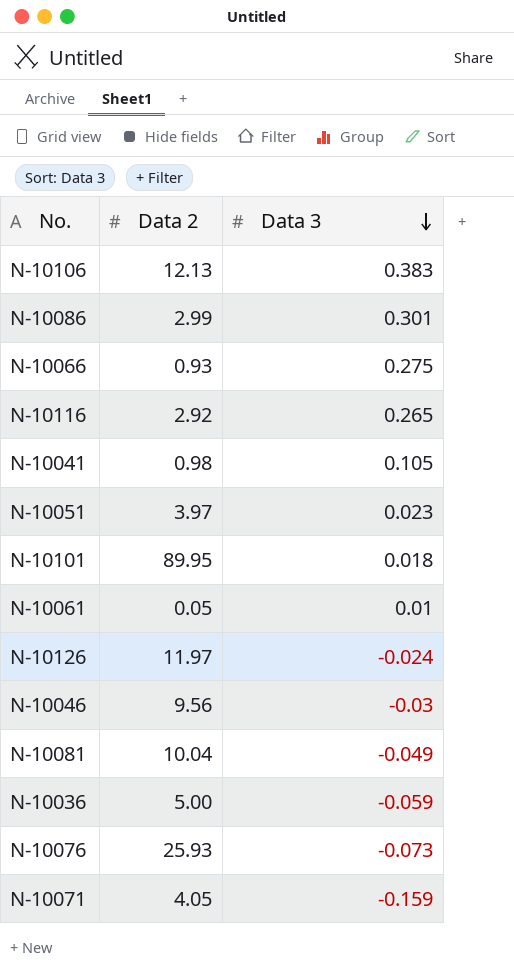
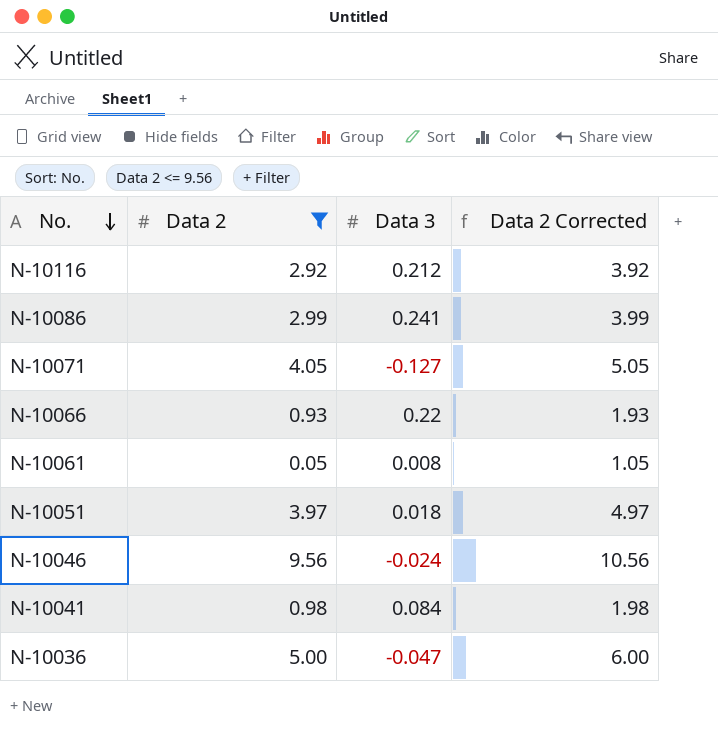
filter: none -> Data 2 <= 9.56
row order: Data 3 descending -> No. descending
column Data 2 Corrected | formula: none -> [Data 2] + 1
N-10116 | Data 3: 0.265 -> 0.212
N-10086 | Data 3: 0.301 -> 0.241
N-10071 | Data 3: -0.159 -> -0.127
N-10066 | Data 3: 0.275 -> 0.22
N-10061 | Data 3: 0.01 -> 0.008
N-10051 | Data 3: 0.023 -> 0.018
N-10046 | Data 3: -0.03 -> -0.024
N-10041 | Data 3: 0.105 -> 0.084
N-10036 | Data 3: -0.059 -> -0.047

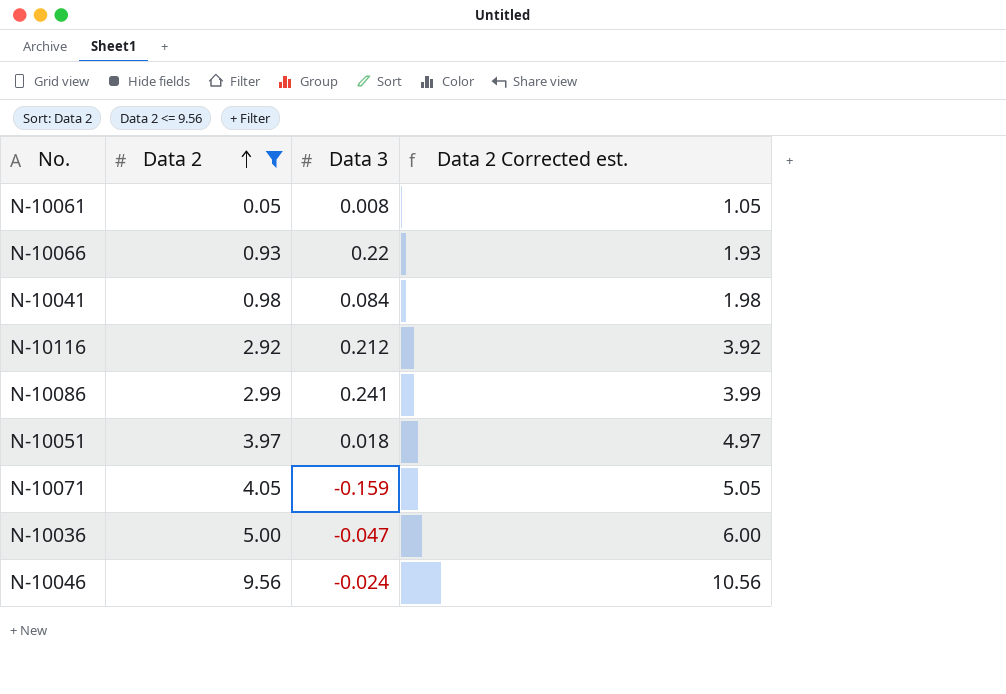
row order: No. descending -> Data 2 ascending
column name: Data 2 Corrected -> Data 2 Corrected est.
N-10071 | Data 3: -0.127 -> -0.159

